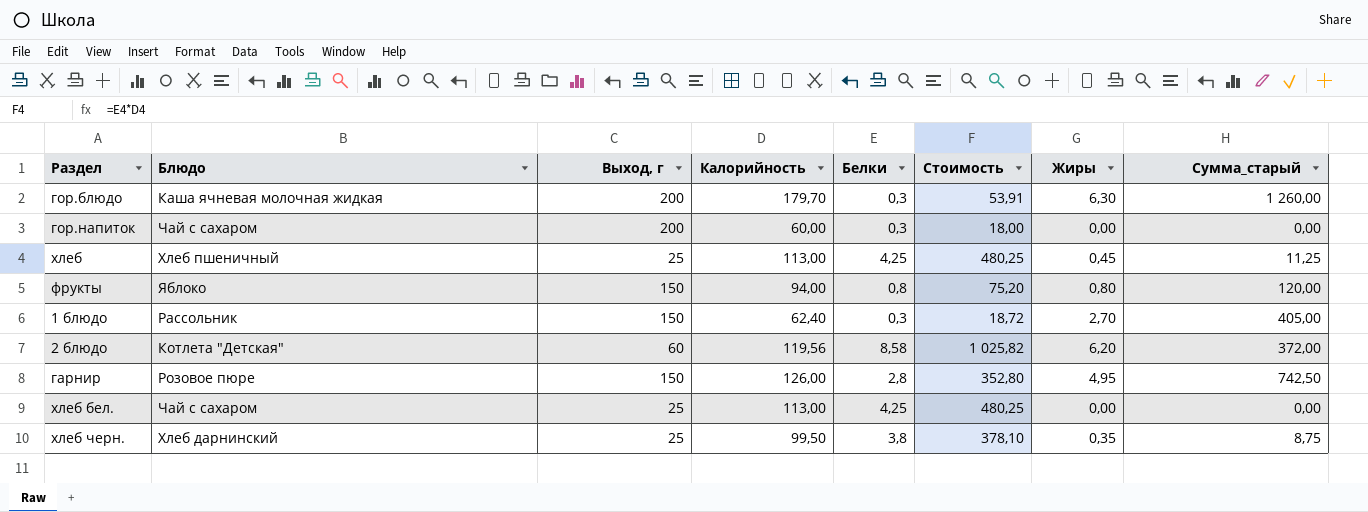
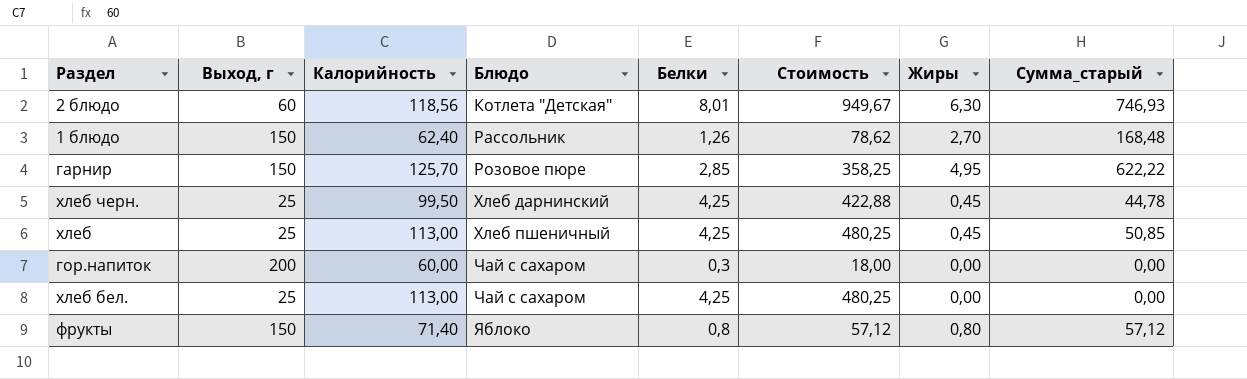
row order: none -> Блюдо ascending
column Блюдо | position: 2 -> 4
column Сумма_старый | formula: [Выход, г] * [Жиры] -> [Калорийность] * [Жиры]
row гор.блюдо: Каша ячневая молочная жидкая | 200 | 179,70 | 0,3 | 53,91 | 6,30 | 1 260,00 -> none
2 блюдо | Калорийность: 119,56 -> 118,56
2 блюдо | Белки: 8,58 -> 8,01
2 блюдо | Стоимость: 1 025,82 -> 949,67
2 блюдо | Жиры: 6,20 -> 6,30
1 блюдо | Белки: 0,3 -> 1,26
1 блюдо | Стоимость: 18,72 -> 78,62
гарнир | Калорийность: 126,00 -> 125,70
гарнир | Белки: 2,8 -> 2,85
гарнир | Стоимость: 352,80 -> 358,25
хлеб черн. | Белки: 3,8 -> 4,25
хлеб черн. | Стоимость: 378,10 -> 422,88
хлеб черн. | Жиры: 0,35 -> 0,45
фрукты | Калорийность: 94,00 -> 71,40
фрукты | Стоимость: 75,20 -> 57,12

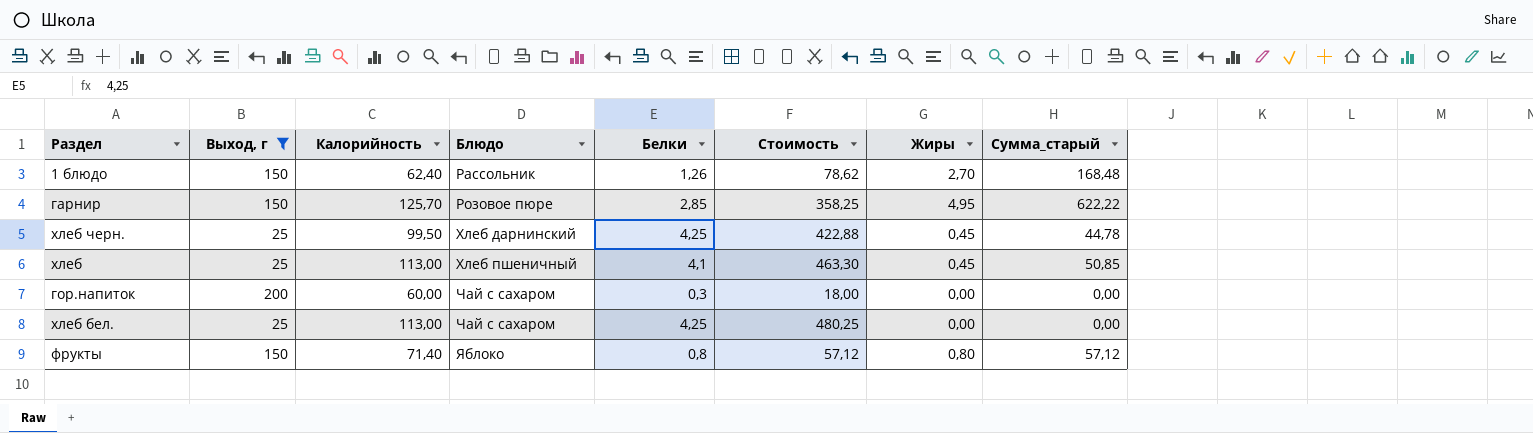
filter: none -> Выход, г != 60
хлеб | Белки: 4,25 -> 4,1
хлеб | Стоимость: 480,25 -> 463,30

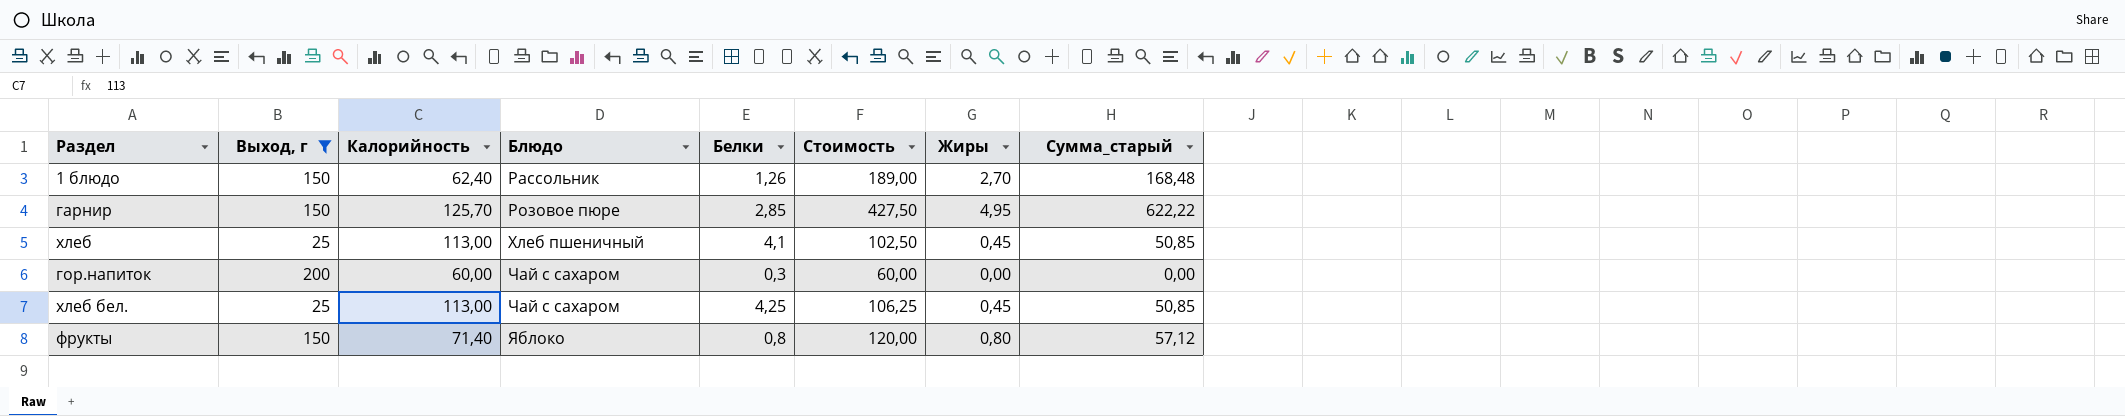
column Стоимость | formula: [Калорийность] * [Белки] -> [Выход, г] * [Белки]
row хлеб черн.: 25 | 99,50 | Хлеб дарнинский | 4,25 | 422,88 | 0,45 | 44,78 -> none
хлеб бел. | Жиры: 0,00 -> 0,45
хлеб бел. | Сумма_старый: 0,00 -> 50,85

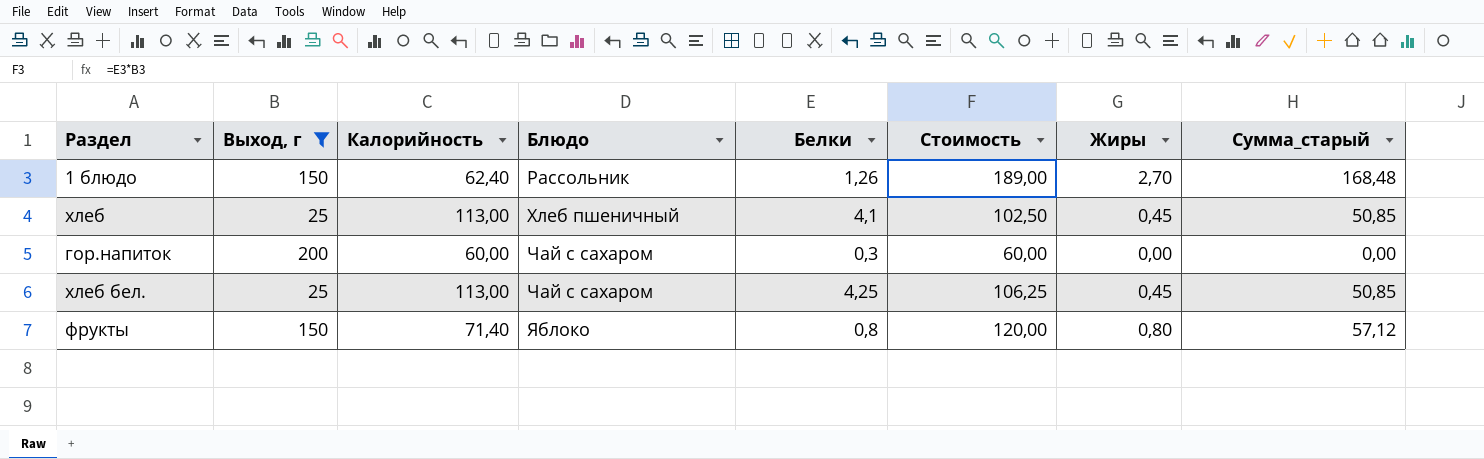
row гарнир: 150 | 125,70 | Розовое пюре | 2,85 | 427,50 | 4,95 | 622,22 -> none

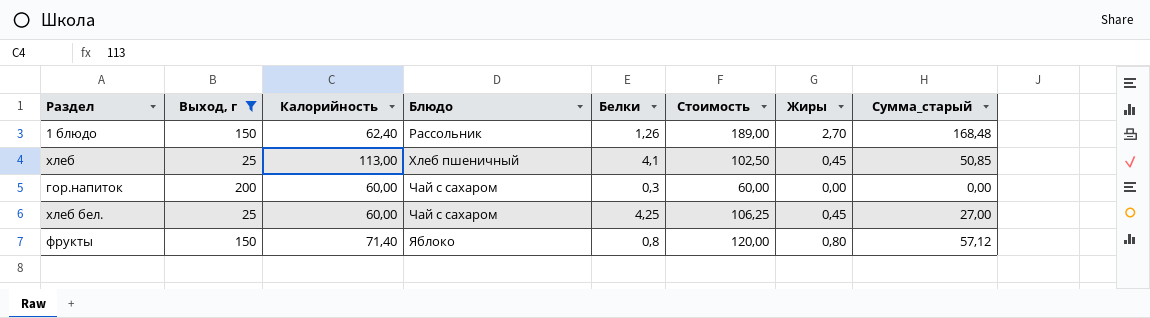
хлеб бел. | Калорийность: 113,00 -> 60,00
хлеб бел. | Сумма_старый: 50,85 -> 27,00

